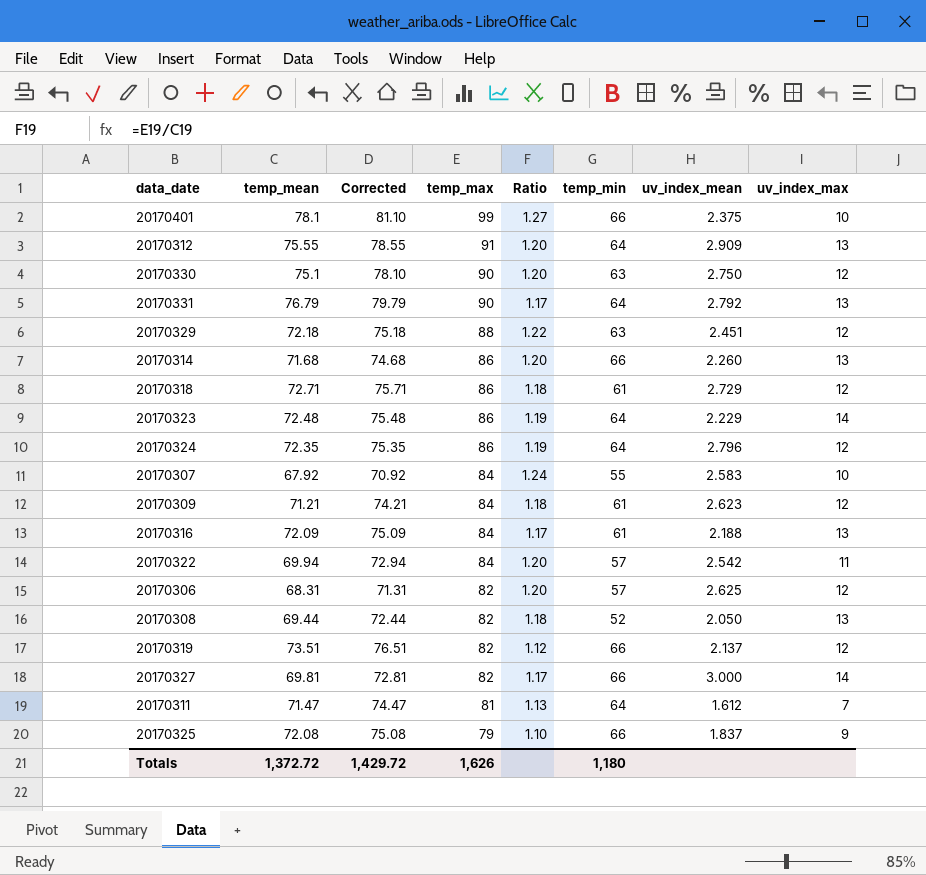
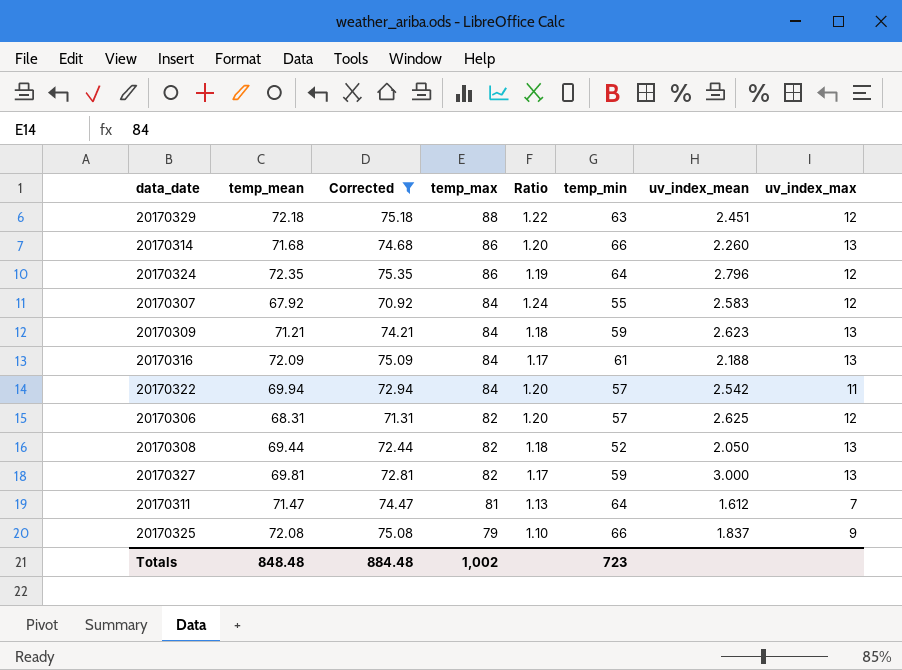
filter: none -> Corrected <= 75.35
20170307 | uv_index_max: 10 -> 12
20170309 | temp_min: 61 -> 59
20170309 | uv_index_max: 12 -> 13
20170327 | temp_min: 66 -> 59
20170327 | uv_index_max: 14 -> 13
Totals | temp_mean: 1,372.72 -> 848.48
Totals | Corrected: 1,429.72 -> 884.48
Totals | temp_max: 1,626 -> 1,002
Totals | temp_min: 1,180 -> 723

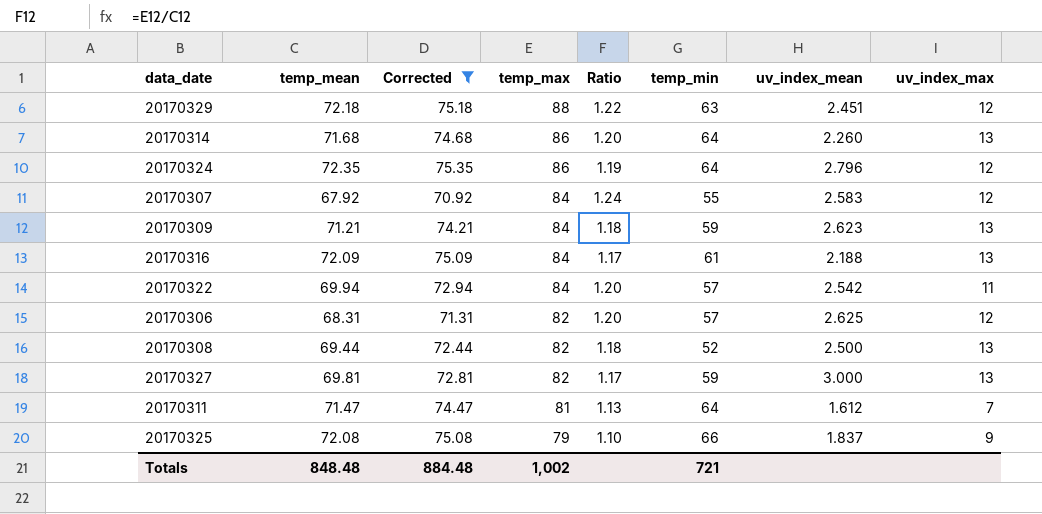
20170314 | temp_min: 66 -> 64
20170308 | uv_index_mean: 2.050 -> 2.500
Totals | temp_min: 723 -> 721

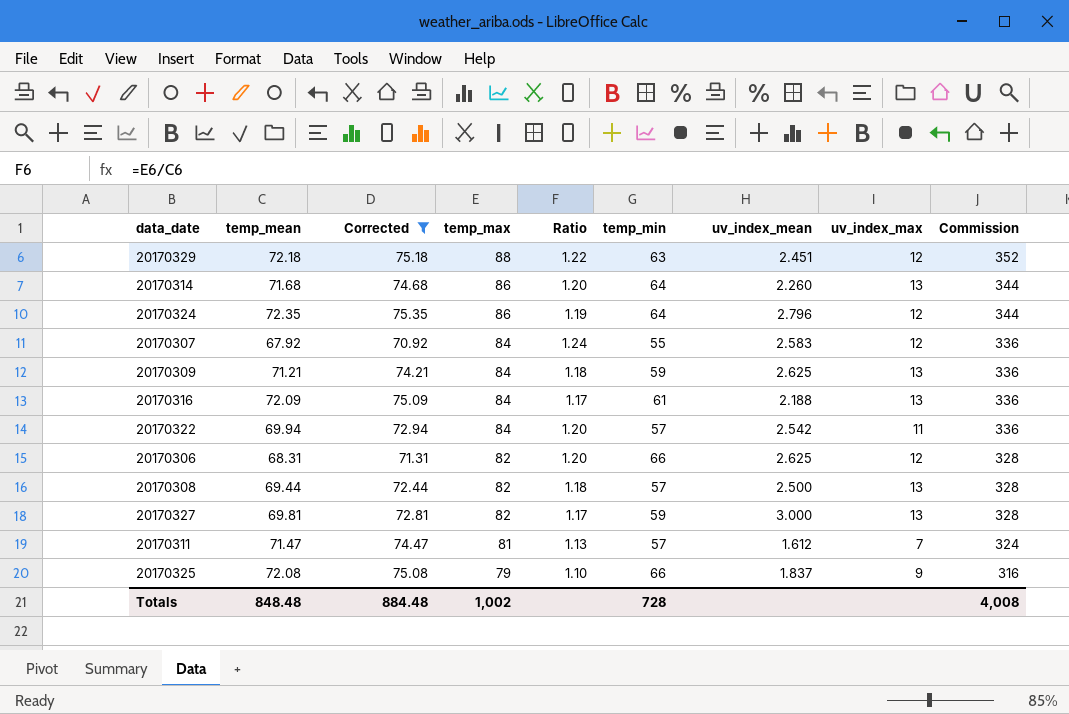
column Commission | formula: none -> [temp_max] * 4
20170309 | uv_index_mean: 2.623 -> 2.625
20170306 | temp_min: 57 -> 66
20170308 | temp_min: 52 -> 57
20170311 | temp_min: 64 -> 57
Totals | temp_min: 721 -> 728

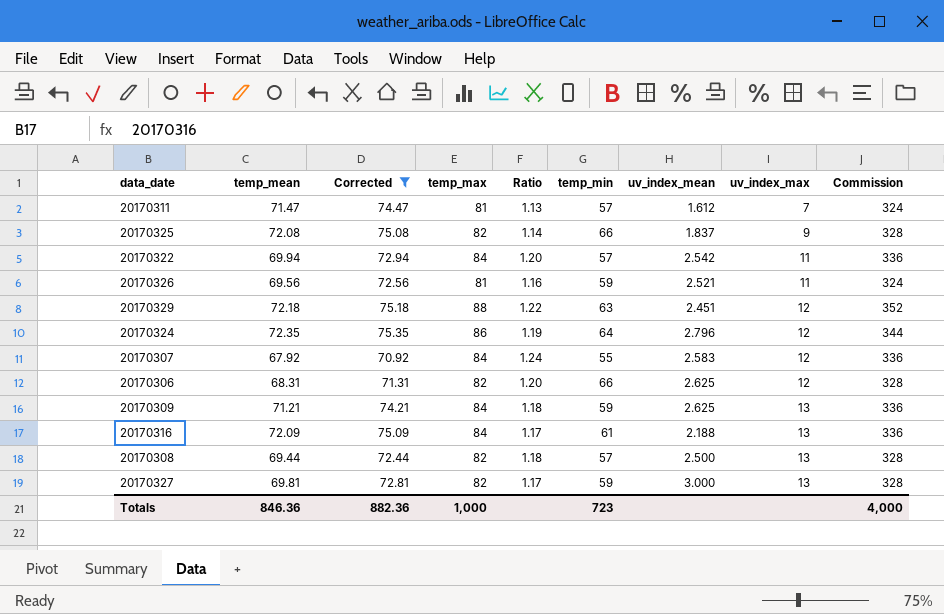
row order: temp_max descending -> uv_index_max ascending
row 20170314: 71.68 | 74.68 | 86 | 1.20 | 64 | 2.260 | 13 | 344 -> none
20170325 | temp_max: 79 -> 82
20170325 | Ratio: 1.10 -> 1.14
20170325 | Commission: 316 -> 328
row 20170326: none -> 69.56 | 72.56 | 81 | 1.16 | 59 | 2.521 | 11 | 324
Totals | temp_mean: 848.48 -> 846.36
Totals | Corrected: 884.48 -> 882.36
Totals | temp_max: 1,002 -> 1,000
Totals | temp_min: 728 -> 723
Totals | Commission: 4,008 -> 4,000

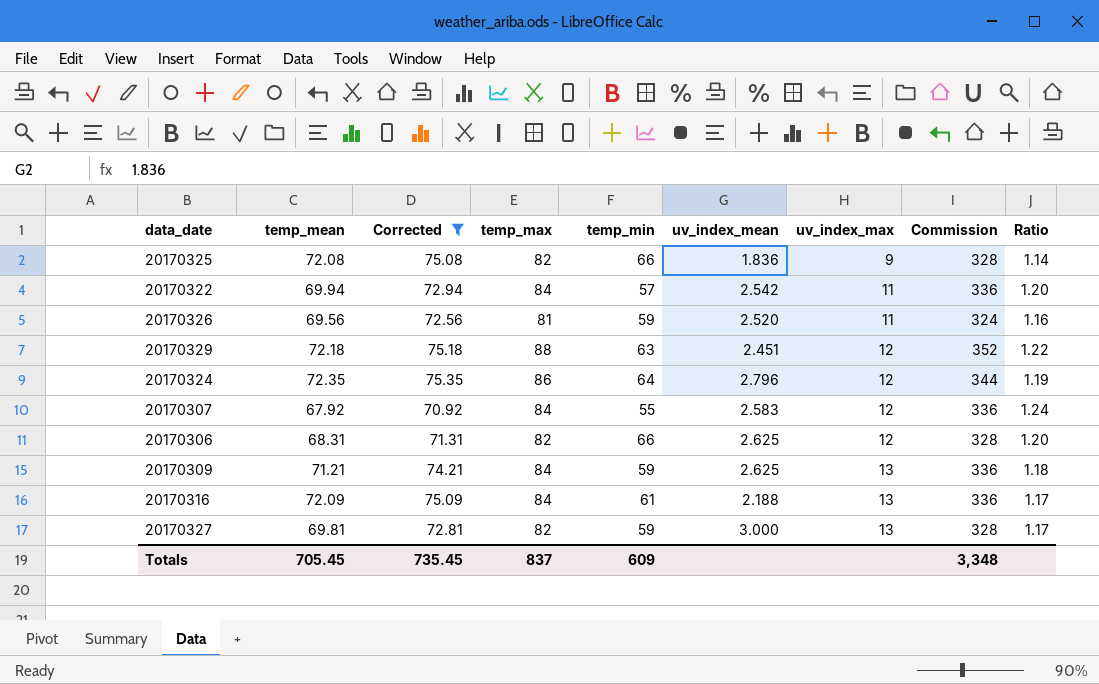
column Ratio | position: 5 -> 9
row 20170311: 71.47 | 74.47 | 81 | 1.13 | 57 | 1.612 | 7 | 324 -> none
row 20170308: 69.44 | 72.44 | 82 | 1.18 | 57 | 2.500 | 13 | 328 -> none
20170325 | uv_index_mean: 1.837 -> 1.836
20170326 | uv_index_mean: 2.521 -> 2.520
Totals | temp_mean: 846.36 -> 705.45
Totals | Corrected: 882.36 -> 735.45
Totals | temp_max: 1,000 -> 837
Totals | temp_min: 723 -> 609
Totals | Commission: 4,000 -> 3,348

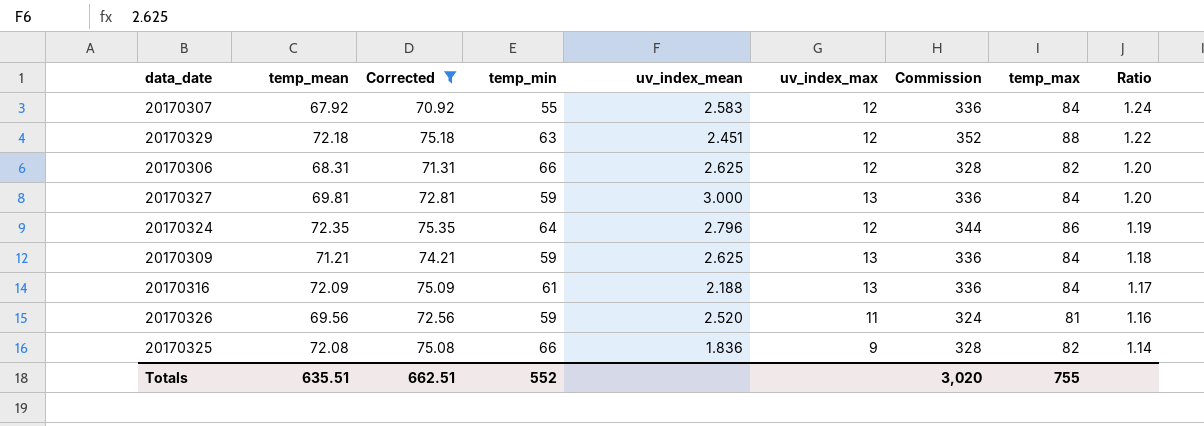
row order: uv_index_max ascending -> Ratio descending
column temp_max | position: 4 -> 8
row 20170322: 69.94 | 72.94 | 84 | 57 | 2.542 | 11 | 336 | 1.20 -> none
20170327 | Commission: 328 -> 336
20170327 | temp_max: 82 -> 84
20170327 | Ratio: 1.17 -> 1.20
Totals | temp_mean: 705.45 -> 635.51
Totals | Corrected: 735.45 -> 662.51
Totals | temp_min: 609 -> 552
Totals | Commission: 3,348 -> 3,020
Totals | temp_max: 837 -> 755

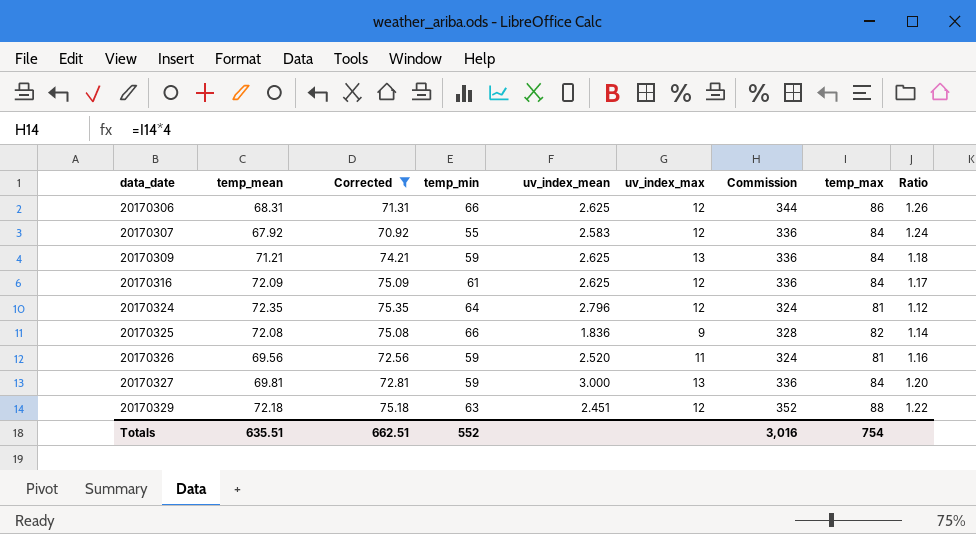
row order: Ratio descending -> data_date ascending
20170306 | Commission: 328 -> 344
20170306 | temp_max: 82 -> 86
20170306 | Ratio: 1.20 -> 1.26
20170316 | uv_index_mean: 2.188 -> 2.625
20170316 | uv_index_max: 13 -> 12
20170324 | Commission: 344 -> 324
20170324 | temp_max: 86 -> 81
20170324 | Ratio: 1.19 -> 1.12
Totals | Commission: 3,020 -> 3,016
Totals | temp_max: 755 -> 754

